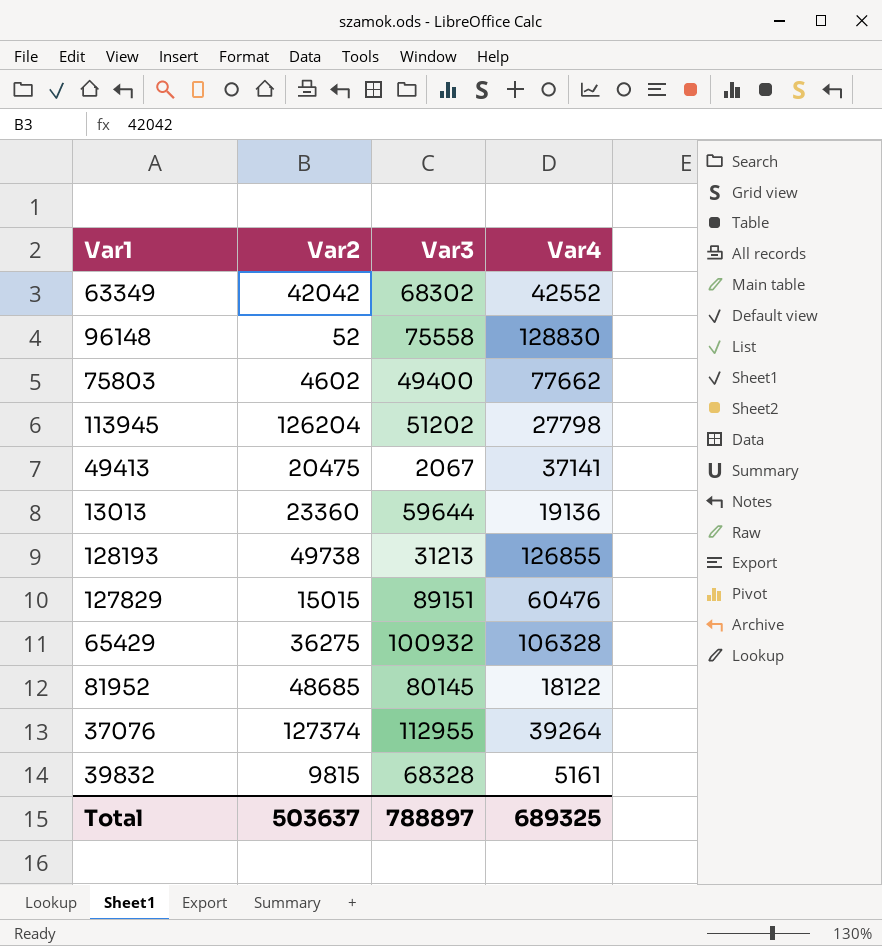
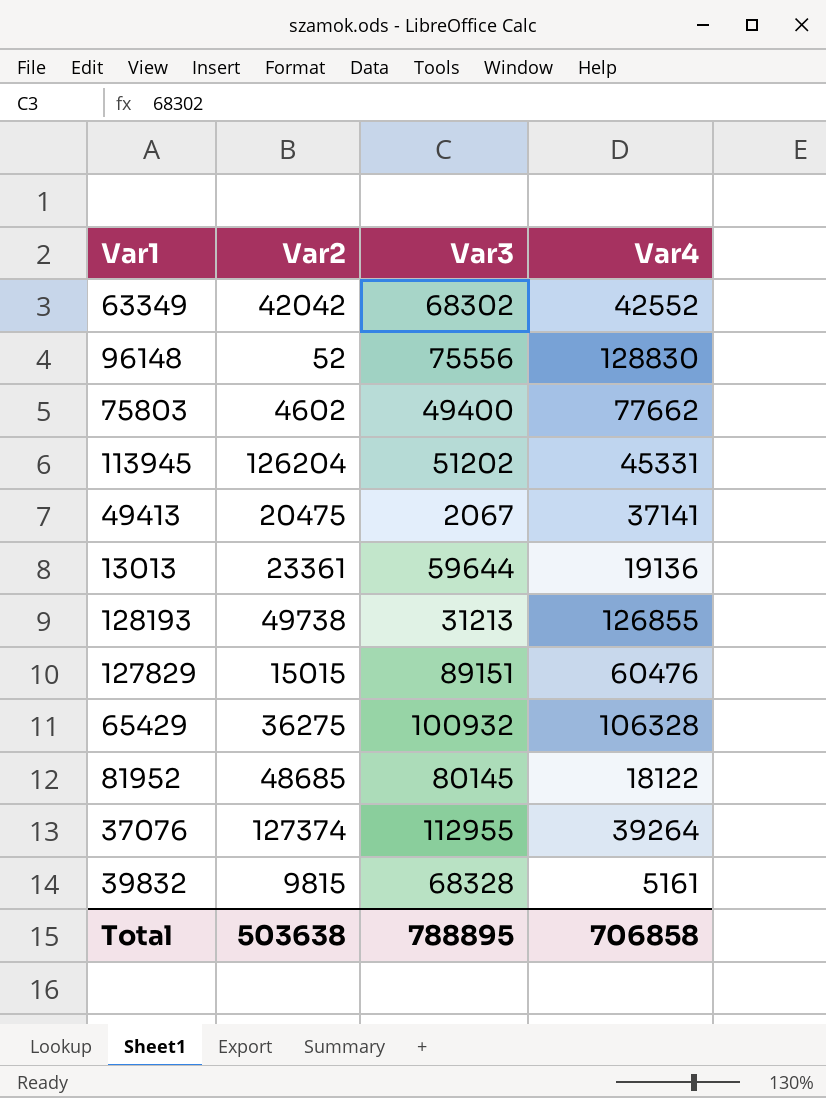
96148 | Var3: 75558 -> 75556
113945 | Var4: 27798 -> 45331
13013 | Var2: 23360 -> 23361
Total | Var2: 503637 -> 503638
Total | Var3: 788897 -> 788895
Total | Var4: 689325 -> 706858

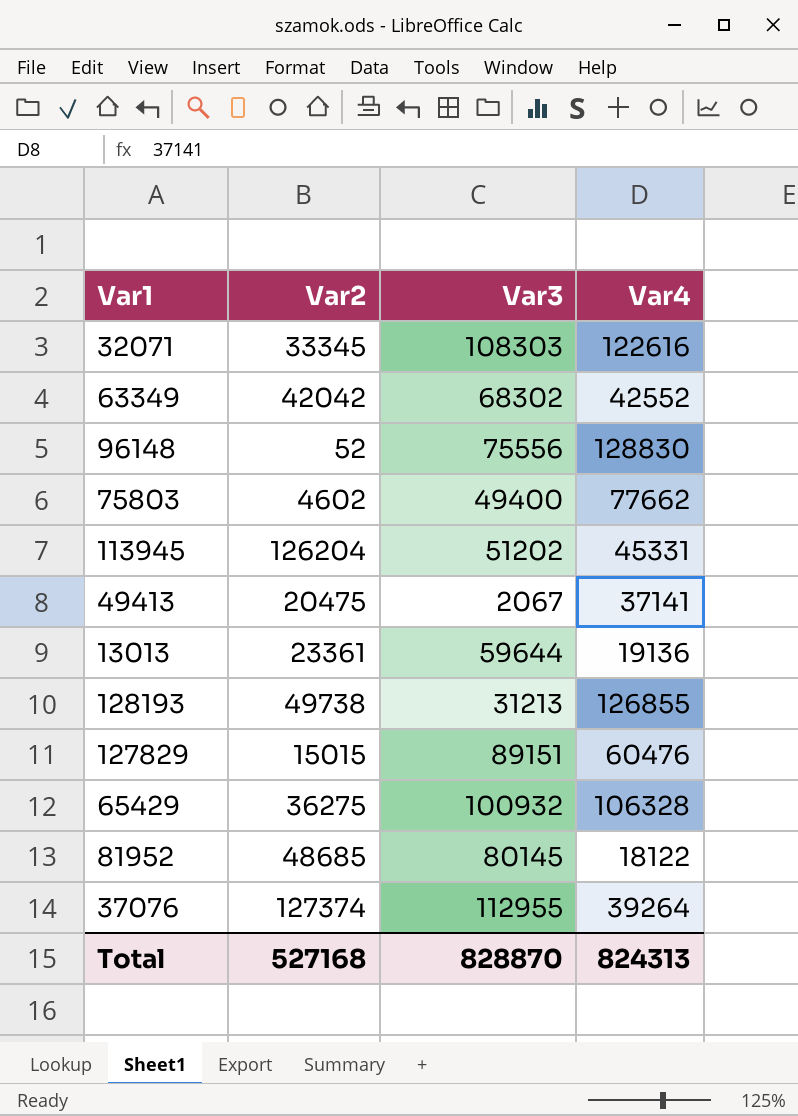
row 39832: 9815 | 68328 | 5161 -> none
row 32071: none -> 33345 | 108303 | 122616
Total | Var2: 503638 -> 527168
Total | Var3: 788895 -> 828870
Total | Var4: 706858 -> 824313

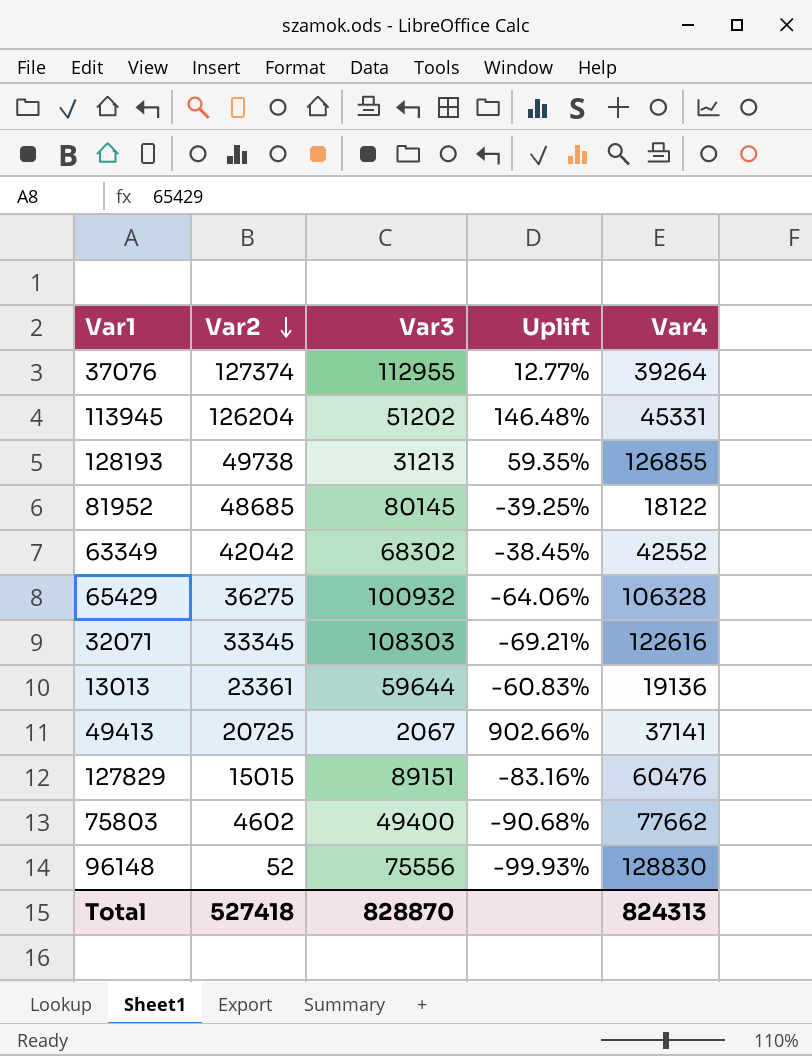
row order: none -> Var2 descending
column Uplift | formula: none -> ([Var2] - [Var3]) / [Var3]
49413 | Var2: 20475 -> 20725
Total | Var2: 527168 -> 527418

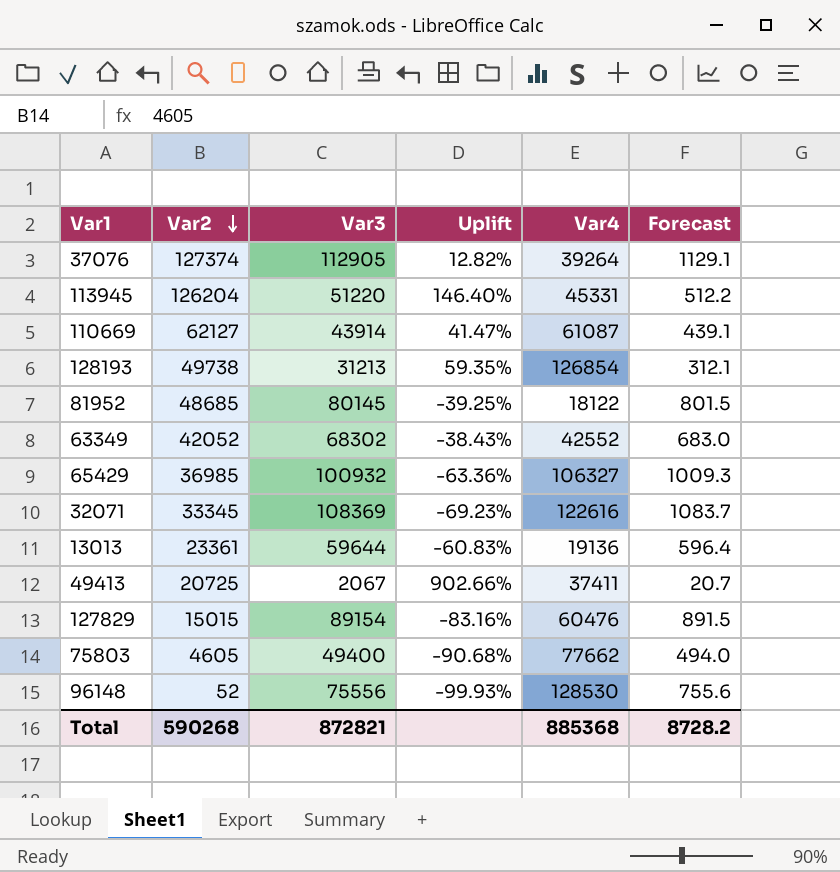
column Forecast | formula: none -> [Var3] * 0.01
37076 | Var3: 112955 -> 112905
37076 | Uplift: 12.77% -> 12.82%
113945 | Var3: 51202 -> 51220
113945 | Uplift: 146.48% -> 146.40%
row 110669: none -> 62127 | 43914 | 41.47% | 61087 | 439.1
128193 | Var4: 126855 -> 126854
63349 | Var2: 42042 -> 42052
63349 | Uplift: -38.45% -> -38.43%
65429 | Var2: 36275 -> 36985
65429 | Uplift: -64.06% -> -63.36%
65429 | Var4: 106328 -> 106327
32071 | Var3: 108303 -> 108369
32071 | Uplift: -69.21% -> -69.23%
49413 | Var4: 37141 -> 37411
127829 | Var3: 89151 -> 89154
75803 | Var2: 4602 -> 4605
96148 | Var4: 128830 -> 128530
Total | Var2: 527418 -> 590268
Total | Var3: 828870 -> 872821
Total | Var4: 824313 -> 885368

